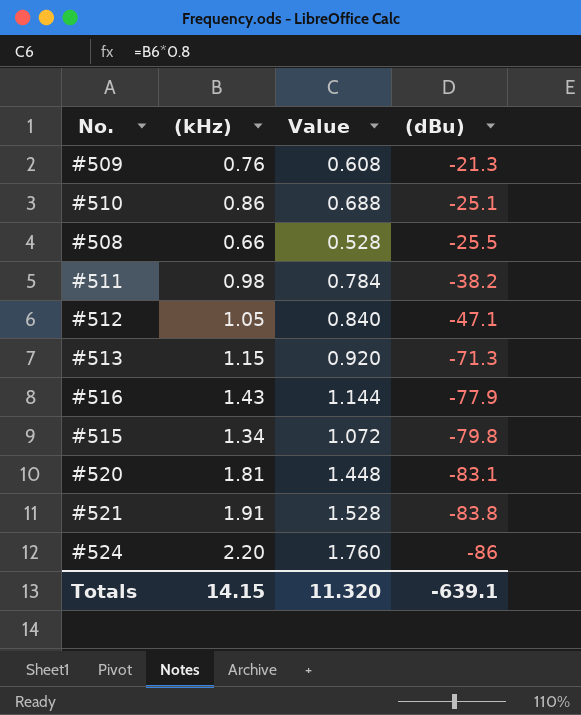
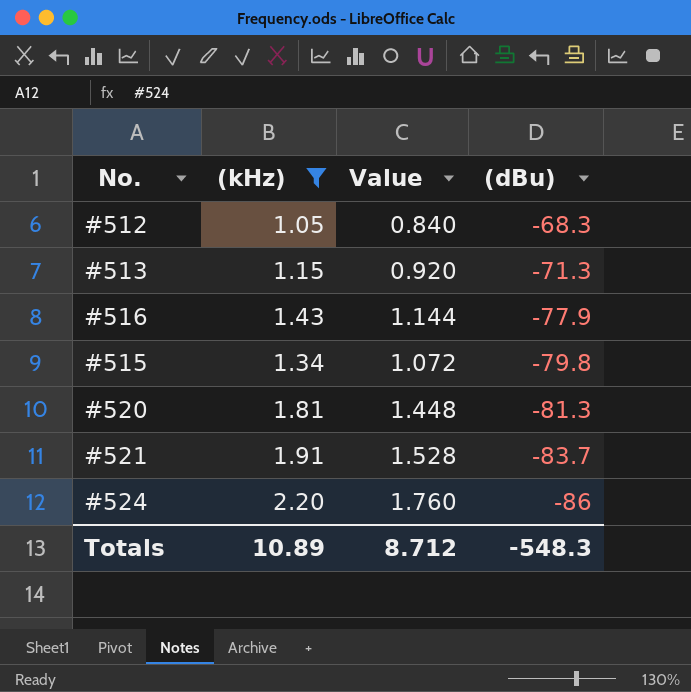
filter: none -> (kHz) >= 1.05
#512 | (dBu): -47.1 -> -68.3
#520 | (dBu): -83.1 -> -81.3
#521 | (dBu): -83.8 -> -83.7
Totals | (kHz): 14.15 -> 10.89
Totals | Value: 11.320 -> 8.712
Totals | (dBu): -639.1 -> -548.3

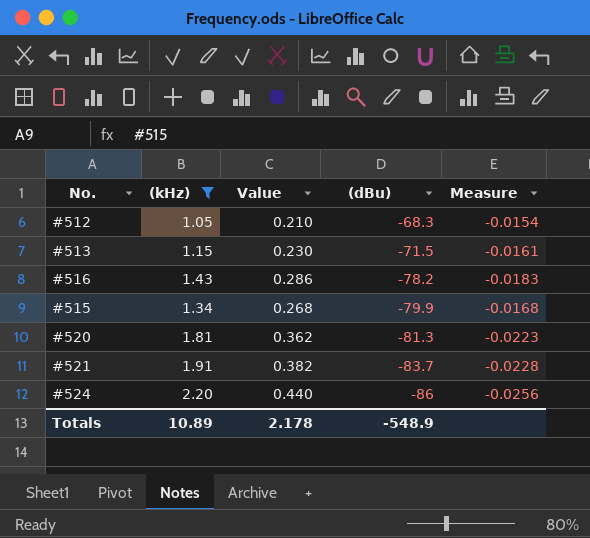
column Value | formula: [(kHz)] * 0.8 -> [(kHz)] * 0.2
column Measure | formula: none -> [(kHz)] / [(dBu)]
#513 | (dBu): -71.3 -> -71.5
#516 | (dBu): -77.9 -> -78.2
#515 | (dBu): -79.8 -> -79.9
Totals | Value: 8.712 -> 2.178
Totals | (dBu): -548.3 -> -548.9

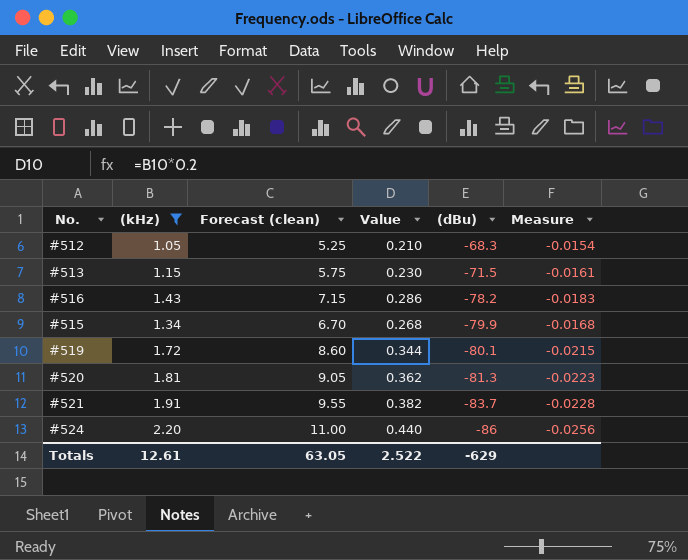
column Forecast (clean) | formula: none -> [(kHz)] * 5
row #519: none -> 1.72 | 8.60 | 0.344 | -80.1 | -0.0215
Totals | (kHz): 10.89 -> 12.61
Totals | Value: 2.178 -> 2.522
Totals | (dBu): -548.9 -> -629

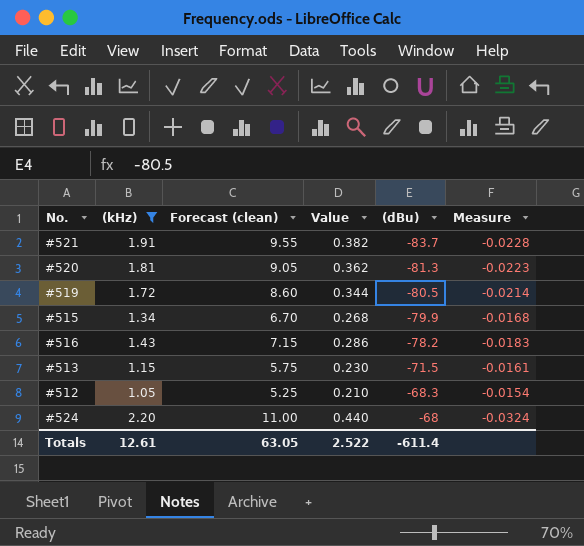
row order: (dBu) descending -> (dBu) ascending
#519 | (dBu): -80.1 -> -80.5
#519 | Measure: -0.0215 -> -0.0214
#524 | (dBu): -86 -> -68
#524 | Measure: -0.0256 -> -0.0324
Totals | (dBu): -629 -> -611.4

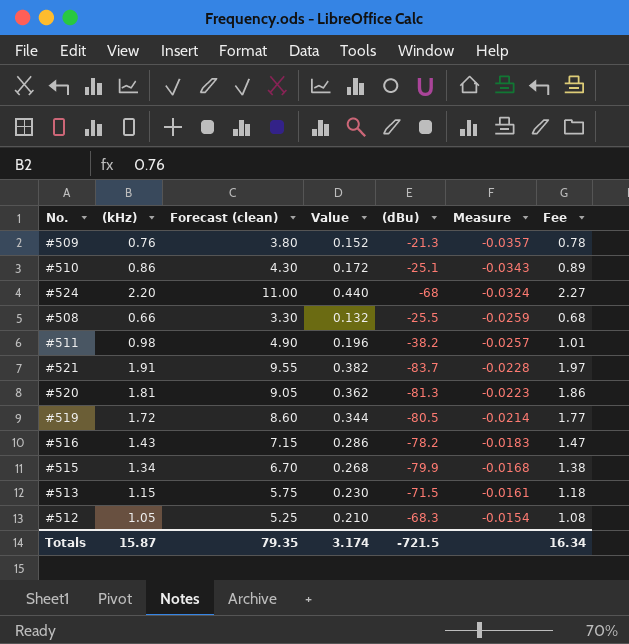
filter: (kHz) >= 1.05 -> none
row order: (dBu) ascending -> Measure ascending
column Fee | formula: none -> [(kHz)] * 1.03
Totals | (kHz): 12.61 -> 15.87
Totals | Forecast (clean): 63.05 -> 79.35
Totals | Value: 2.522 -> 3.174
Totals | (dBu): -611.4 -> -721.5

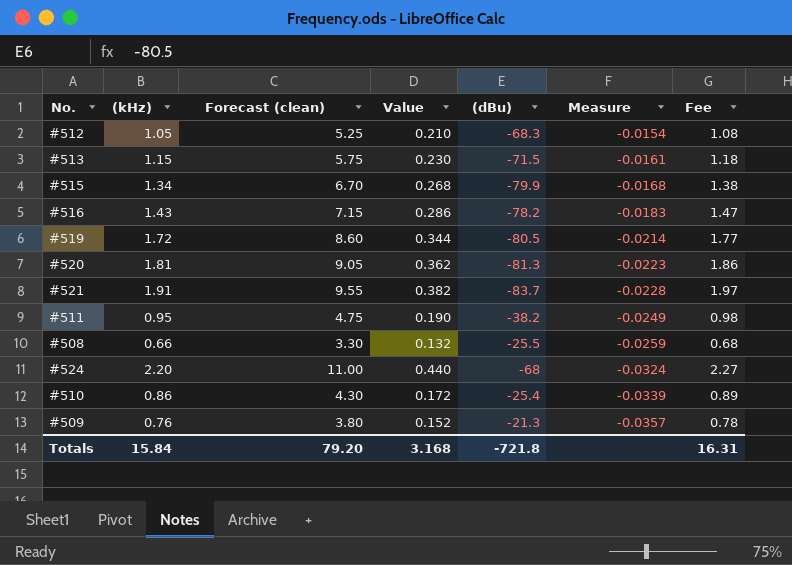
row order: Measure ascending -> Measure descending
#511 | (kHz): 0.98 -> 0.95
#511 | Forecast (clean): 4.90 -> 4.75
#511 | Value: 0.196 -> 0.190
#511 | Measure: -0.0257 -> -0.0249
#511 | Fee: 1.01 -> 0.98
#510 | (dBu): -25.1 -> -25.4
#510 | Measure: -0.0343 -> -0.0339
Totals | (kHz): 15.87 -> 15.84
Totals | Forecast (clean): 79.35 -> 79.20
Totals | Value: 3.174 -> 3.168
Totals | (dBu): -721.5 -> -721.8
Totals | Fee: 16.34 -> 16.31

